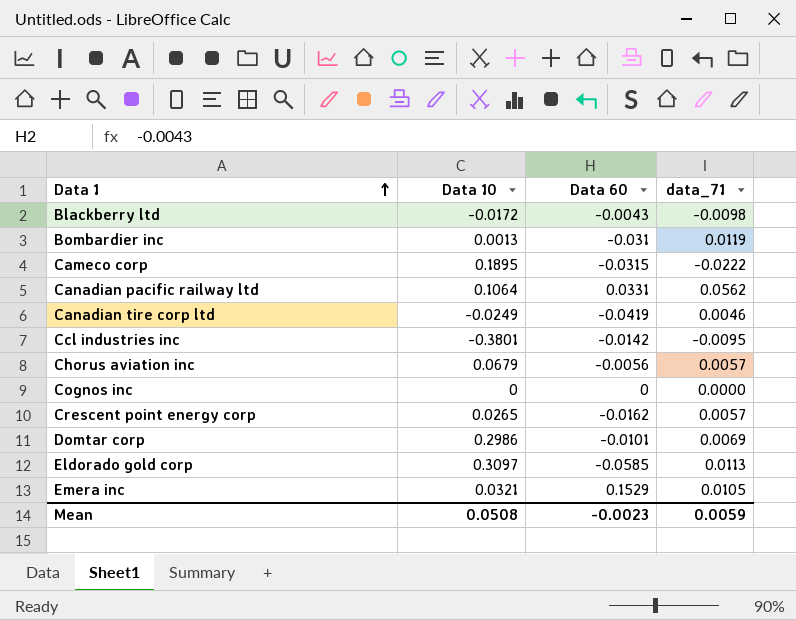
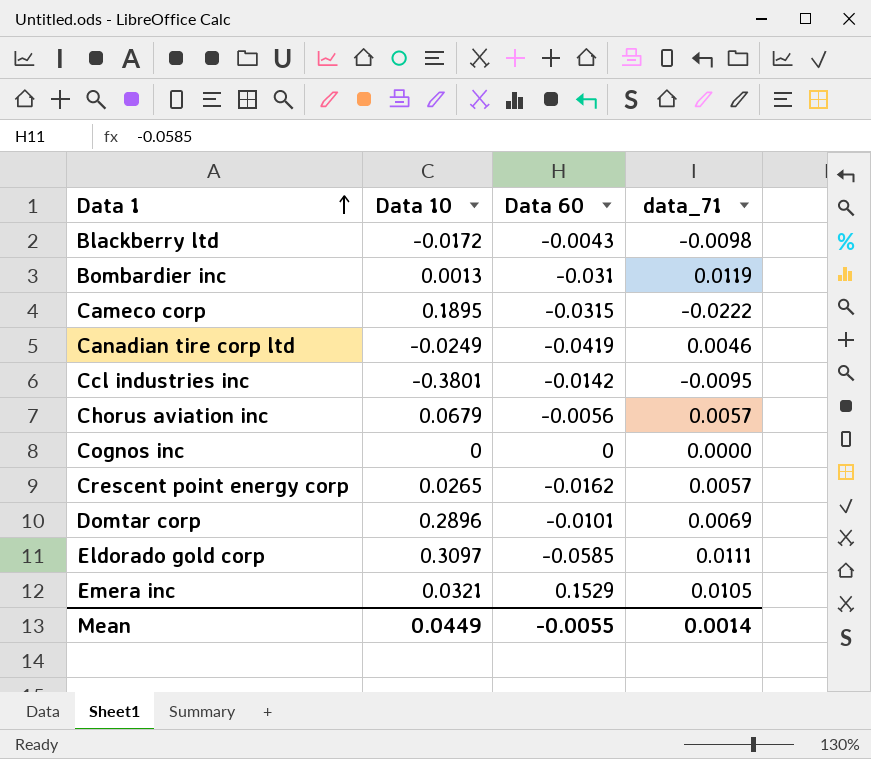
row Canadian pacific railway ltd: 0.1064 | 0.0331 | 0.0562 -> none
Domtar corp | Data 10: 0.2986 -> 0.2896
Eldorado gold corp | data_71: 0.0113 -> 0.0111
Mean | Data 10: 0.0508 -> 0.0449
Mean | Data 60: -0.0023 -> -0.0055
Mean | data_71: 0.0059 -> 0.0014

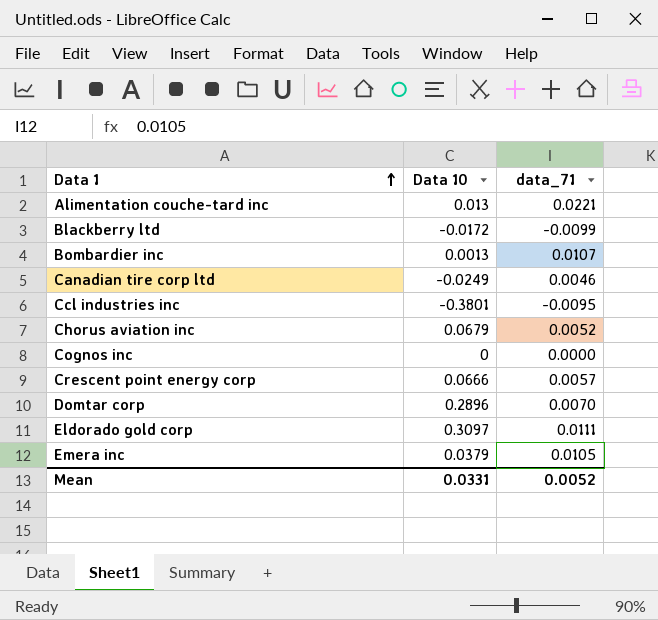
column Data 60 | position: 3 -> none
row Cameco corp: 0.1895 | -0.0315 | -0.0222 -> none
row Alimentation couche-tard inc: none -> 0.013 | 0.0221
Blackberry ltd | data_71: -0.0098 -> -0.0099
Bombardier inc | data_71: 0.0119 -> 0.0107
Chorus aviation inc | data_71: 0.0057 -> 0.0052
Crescent point energy corp | Data 10: 0.0265 -> 0.0666
Domtar corp | data_71: 0.0069 -> 0.0070
Emera inc | Data 10: 0.0321 -> 0.0379
Mean | Data 10: 0.0449 -> 0.0331
Mean | data_71: 0.0014 -> 0.0052

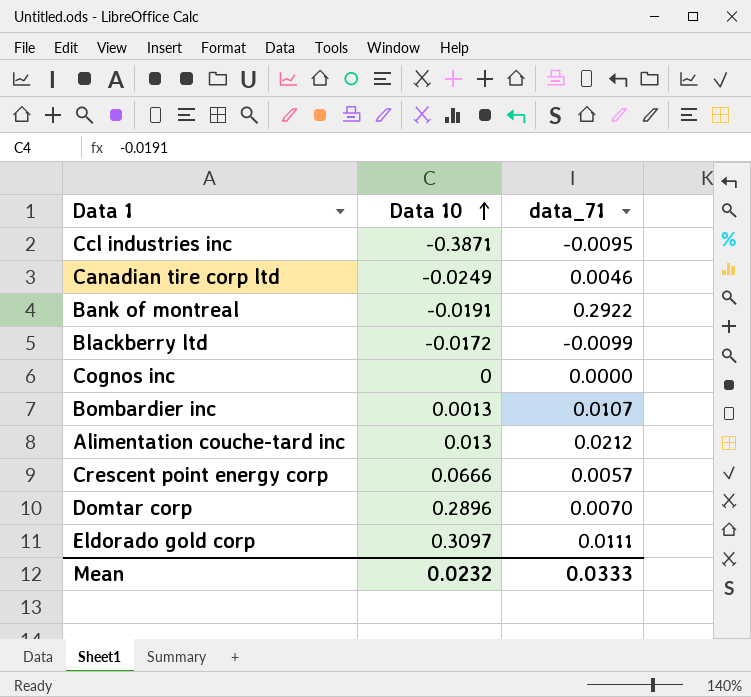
row order: Data 1 ascending -> Data 10 ascending
row Chorus aviation inc: 0.0679 | 0.0052 -> none
row Emera inc: 0.0379 | 0.0105 -> none
Ccl industries inc | Data 10: -0.3801 -> -0.3871
row Bank of montreal: none -> -0.0191 | 0.2922
Alimentation couche-tard inc | data_71: 0.0221 -> 0.0212
Mean | Data 10: 0.0331 -> 0.0232
Mean | data_71: 0.0052 -> 0.0333

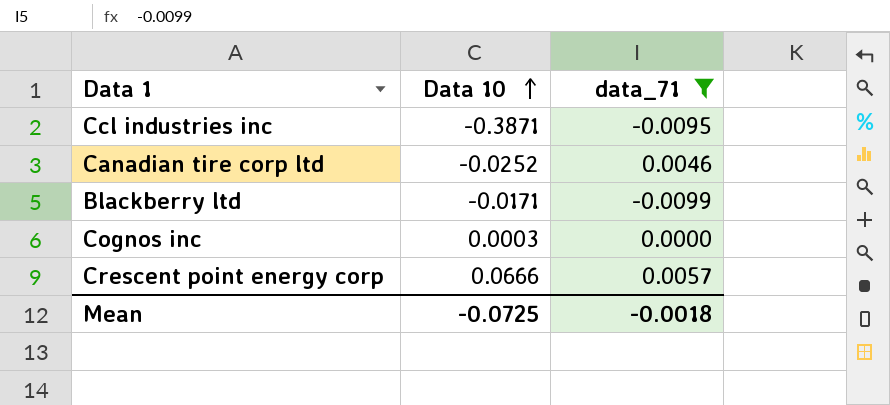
filter: none -> data_71 <= 0.0057
Canadian tire corp ltd | Data 10: -0.0249 -> -0.0252
Blackberry ltd | Data 10: -0.0172 -> -0.0171
Cognos inc | Data 10: 0 -> 0.0003
Mean | Data 10: 0.0232 -> -0.0725
Mean | data_71: 0.0333 -> -0.0018

